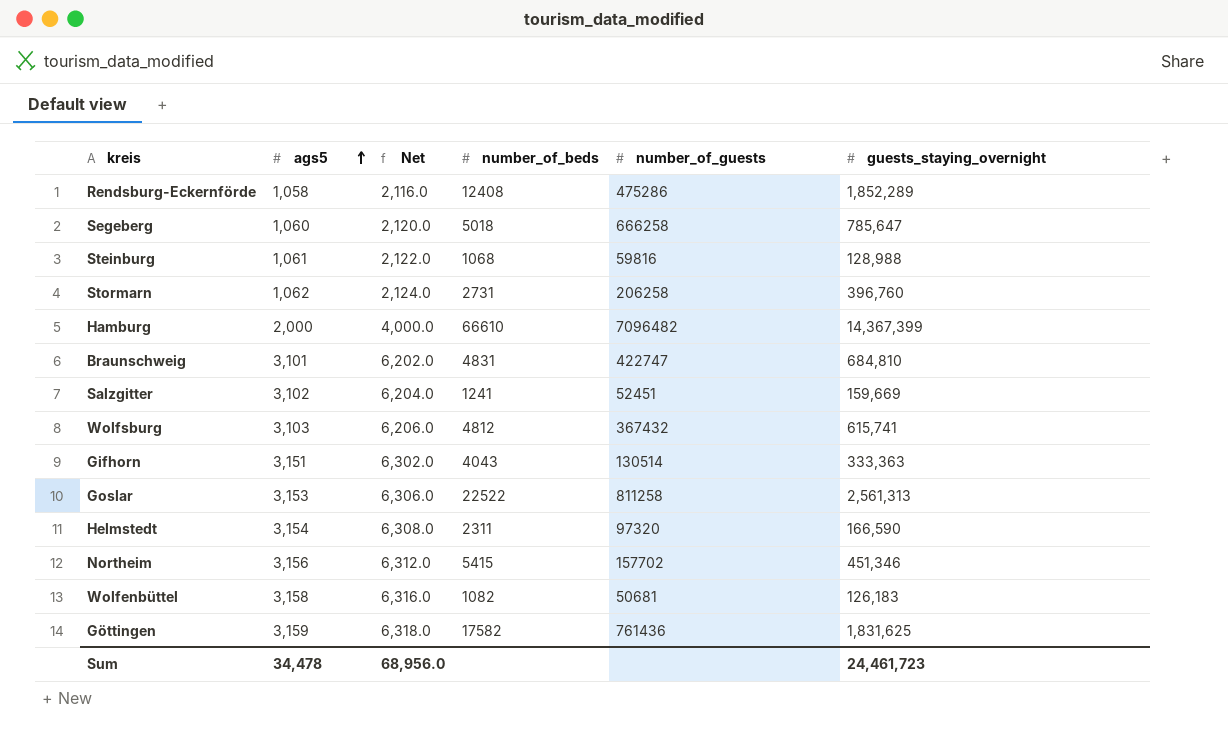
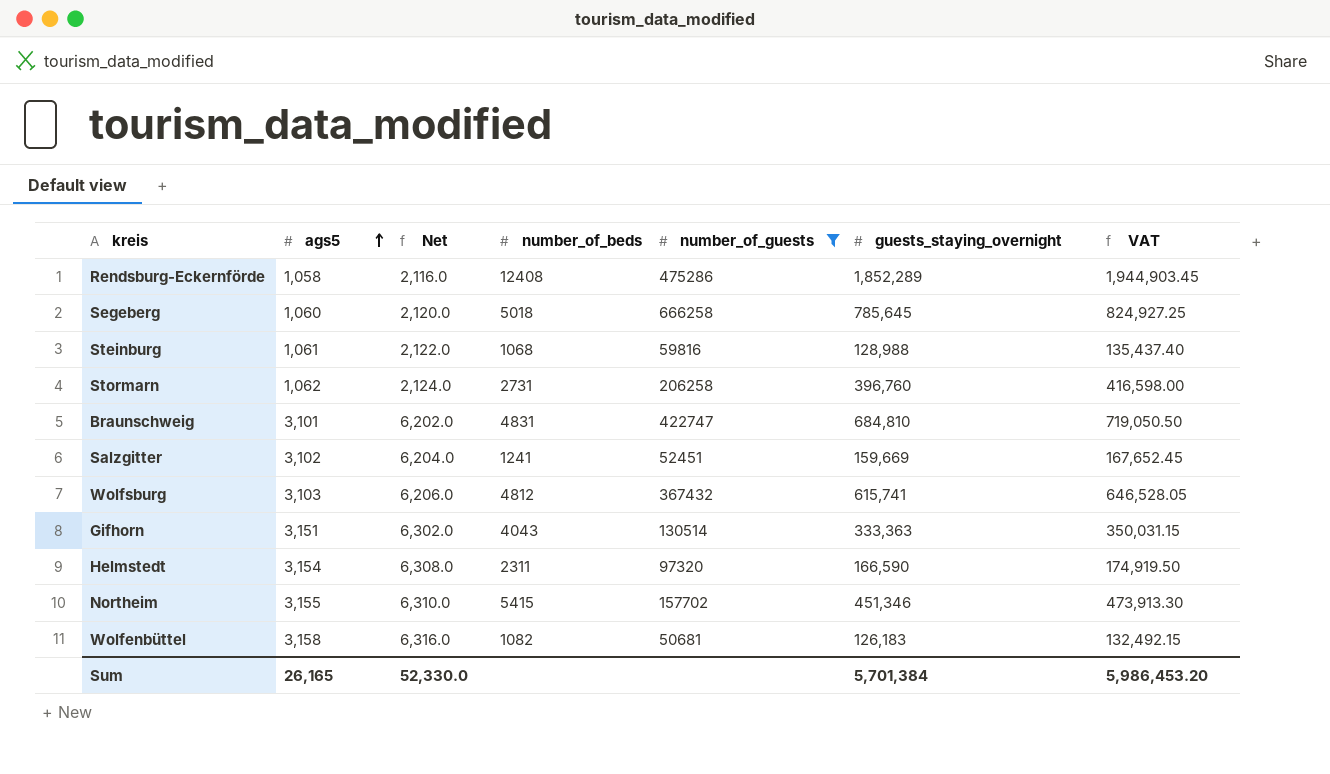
filter: none -> number_of_guests <= 666258
column VAT | formula: none -> [guests_staying_overnight] * 1.05
Segeberg | guests_staying_overnight: 785,647 -> 785,645
Northeim | ags5: 3,156 -> 3,155
Northeim | Net: 6,312.0 -> 6,310.0
Sum | ags5: 34,478 -> 26,165
Sum | Net: 68,956.0 -> 52,330.0
Sum | guests_staying_overnight: 24,461,723 -> 5,701,384

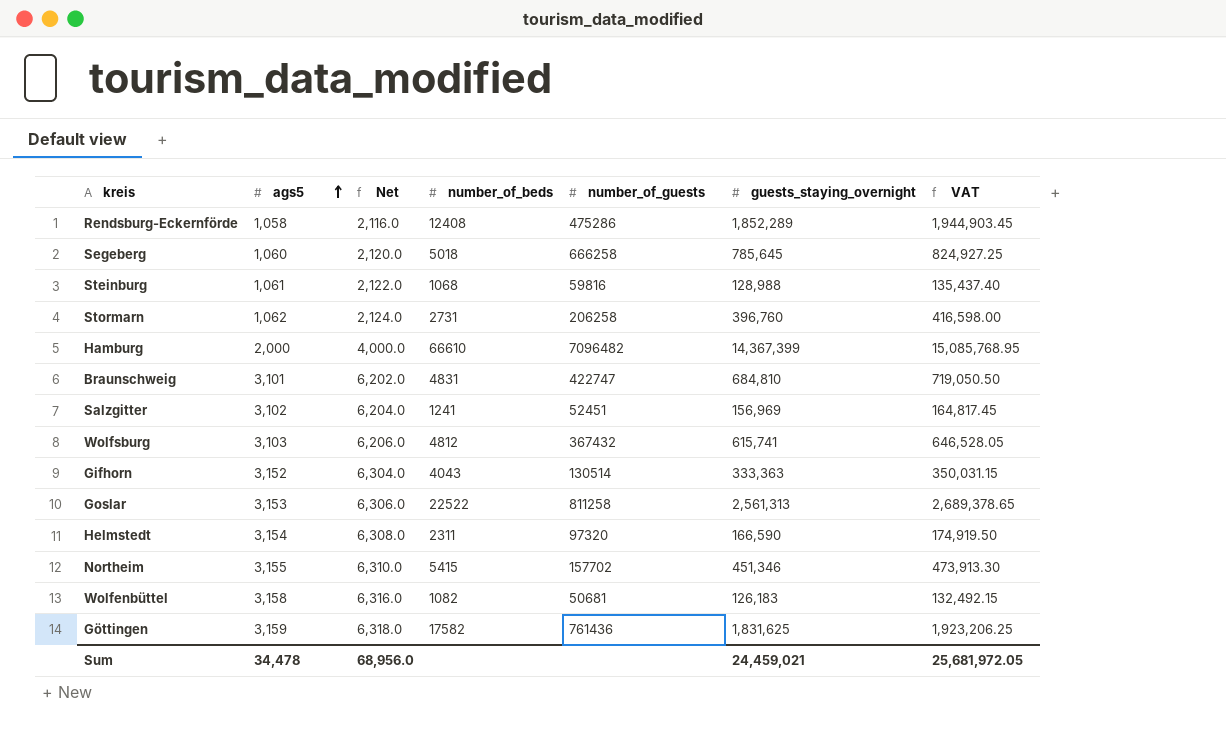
filter: number_of_guests <= 666258 -> none
Salzgitter | guests_staying_overnight: 159,669 -> 156,969
Salzgitter | VAT: 167,652.45 -> 164,817.45
Gifhorn | ags5: 3,151 -> 3,152
Gifhorn | Net: 6,302.0 -> 6,304.0
Sum | ags5: 26,165 -> 34,478
Sum | Net: 52,330.0 -> 68,956.0
Sum | guests_staying_overnight: 5,701,384 -> 24,459,021
Sum | VAT: 5,986,453.20 -> 25,681,972.05

